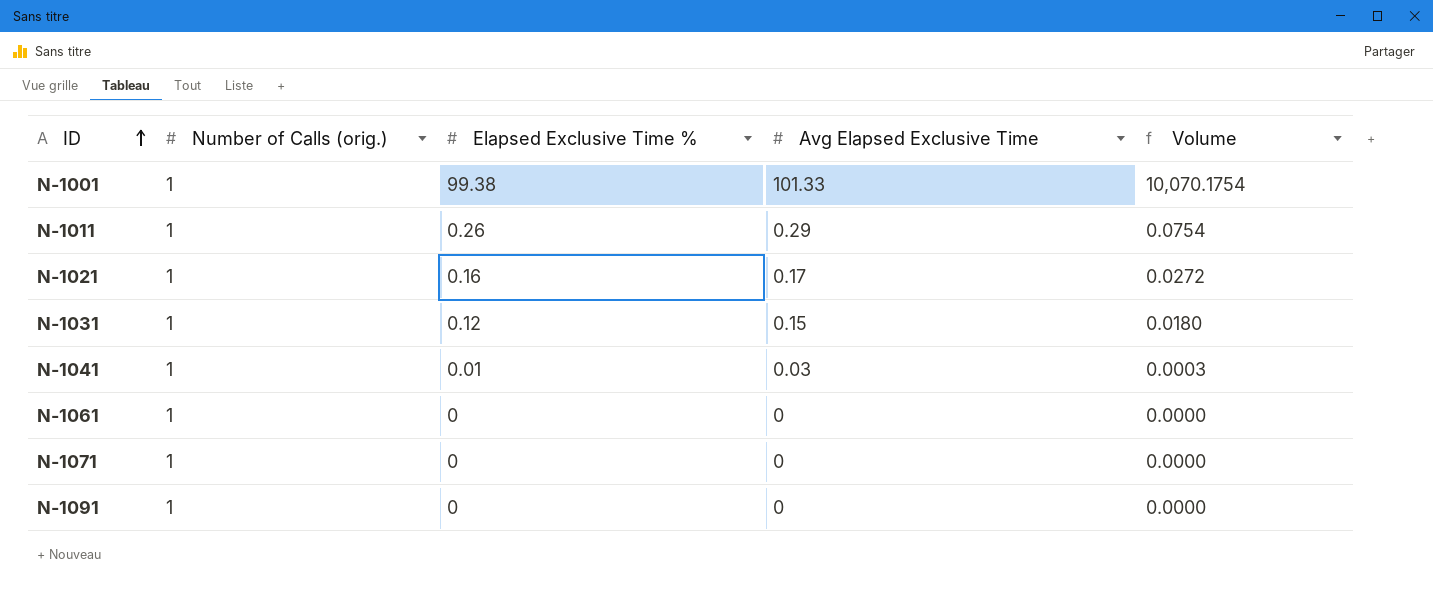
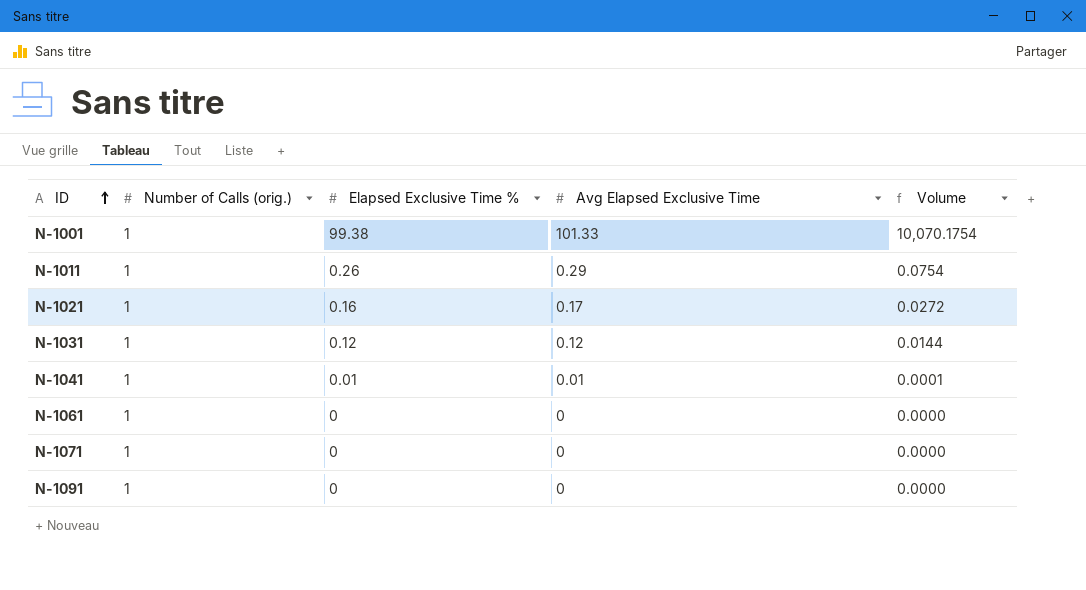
N-1031 | Avg Elapsed Exclusive Time: 0.15 -> 0.12
N-1031 | Volume: 0.0180 -> 0.0144
N-1041 | Avg Elapsed Exclusive Time: 0.03 -> 0.01
N-1041 | Volume: 0.0003 -> 0.0001

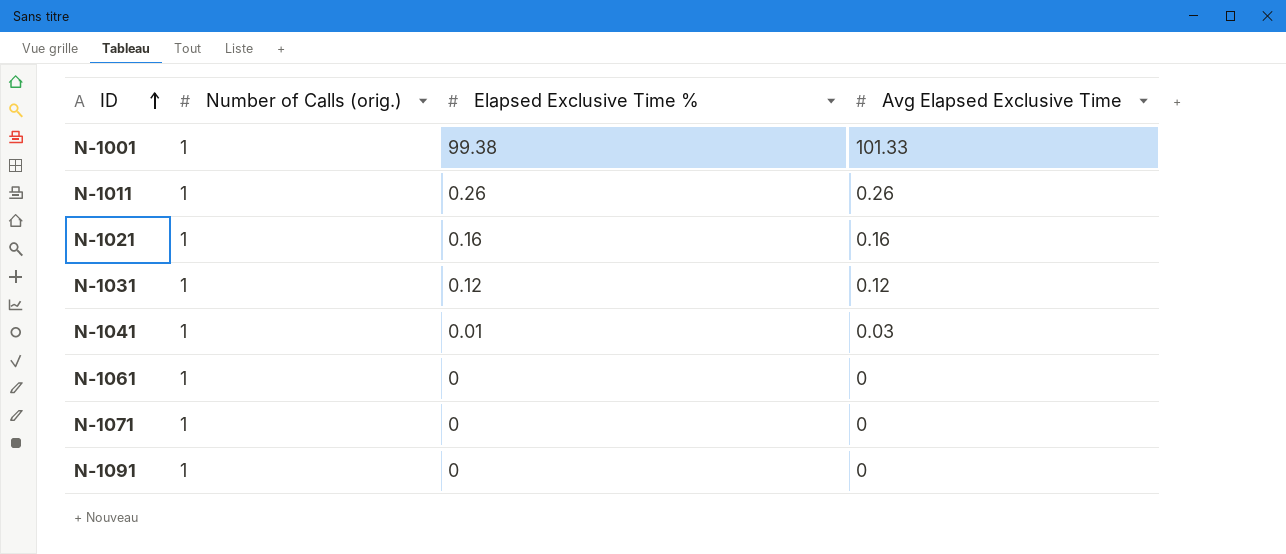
column Volume | formula: [Elapsed Exclusive Time %] * [Avg Elapsed Exclusive Time] -> none
N-1011 | Avg Elapsed Exclusive Time: 0.29 -> 0.26
N-1021 | Avg Elapsed Exclusive Time: 0.17 -> 0.16
N-1041 | Avg Elapsed Exclusive Time: 0.01 -> 0.03

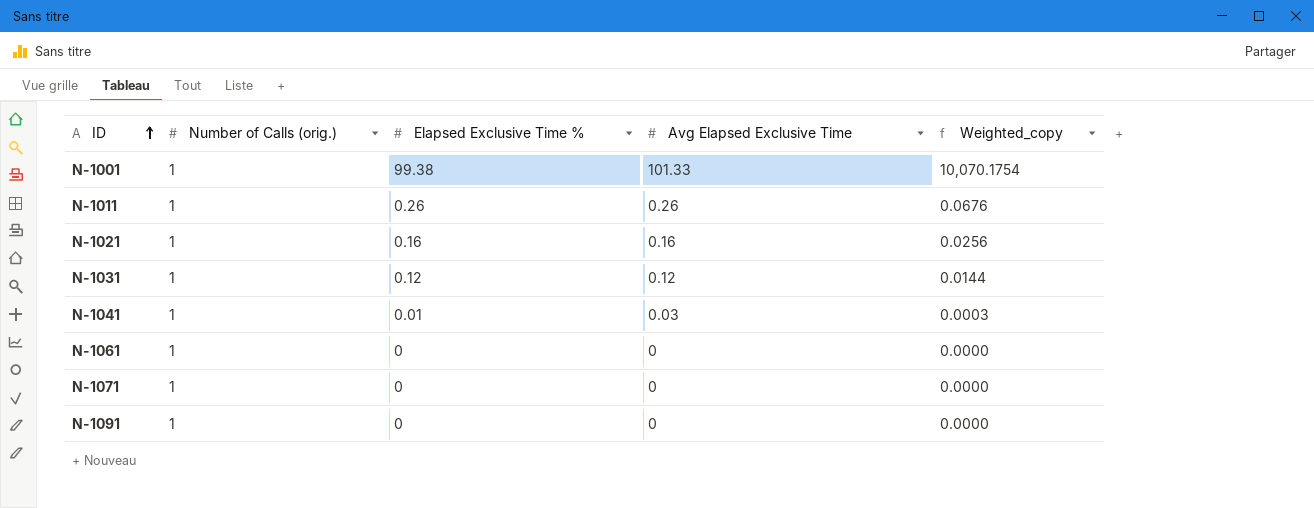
column Weighted_copy | formula: none -> [Elapsed Exclusive Time %] * [Avg Elapsed Exclusive Time]

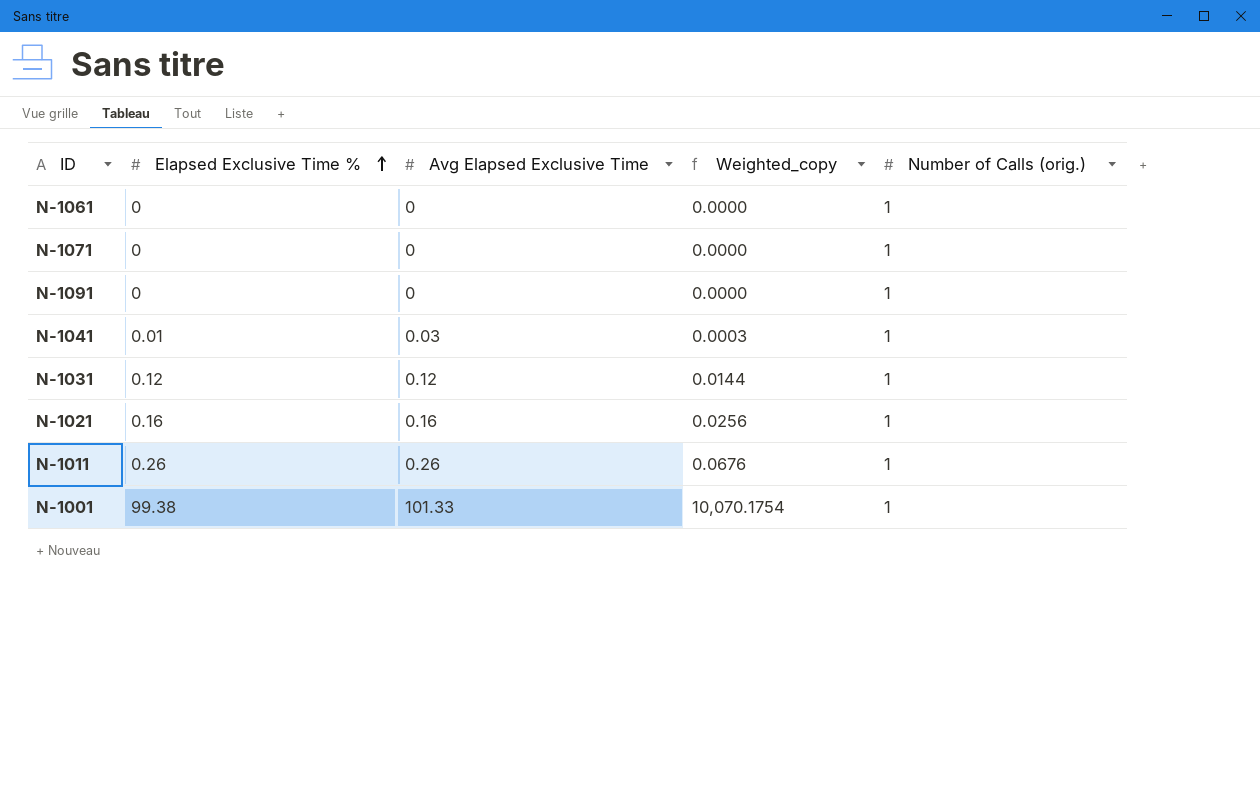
row order: ID ascending -> Elapsed Exclusive Time % ascending
column Number of Calls (orig.) | position: 2 -> 5

